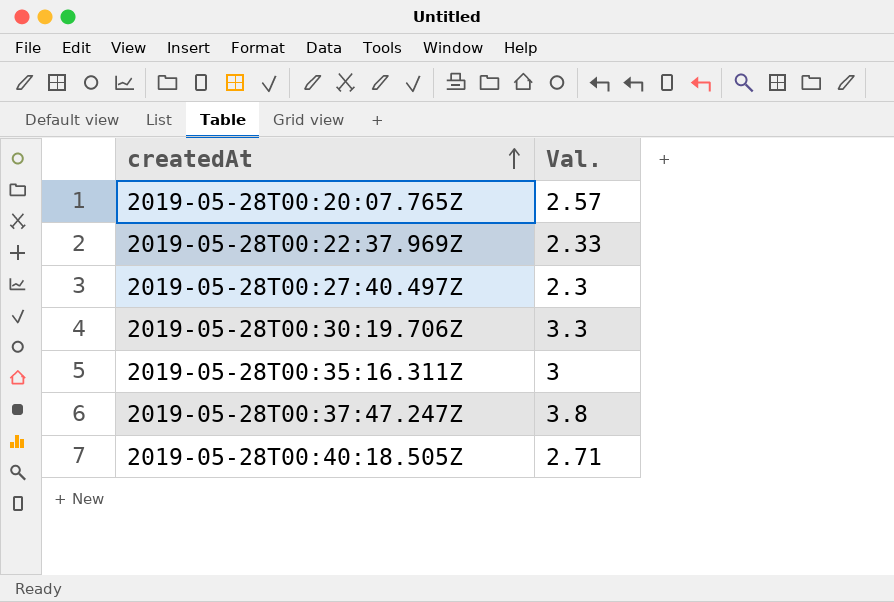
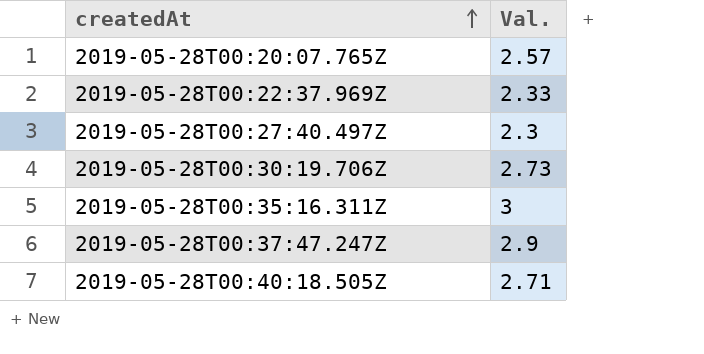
2019-05-28T00:30:19.706Z | Val.: 3.3 -> 2.73
2019-05-28T00:37:47.247Z | Val.: 3.8 -> 2.9

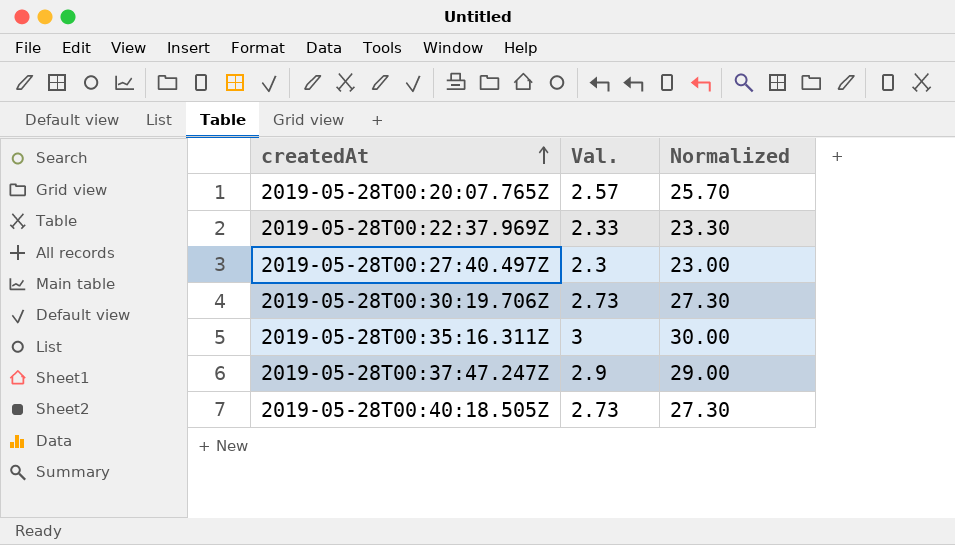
column Normalized | formula: none -> [Val.] * 10
2019-05-28T00:40:18.505Z | Val.: 2.71 -> 2.73

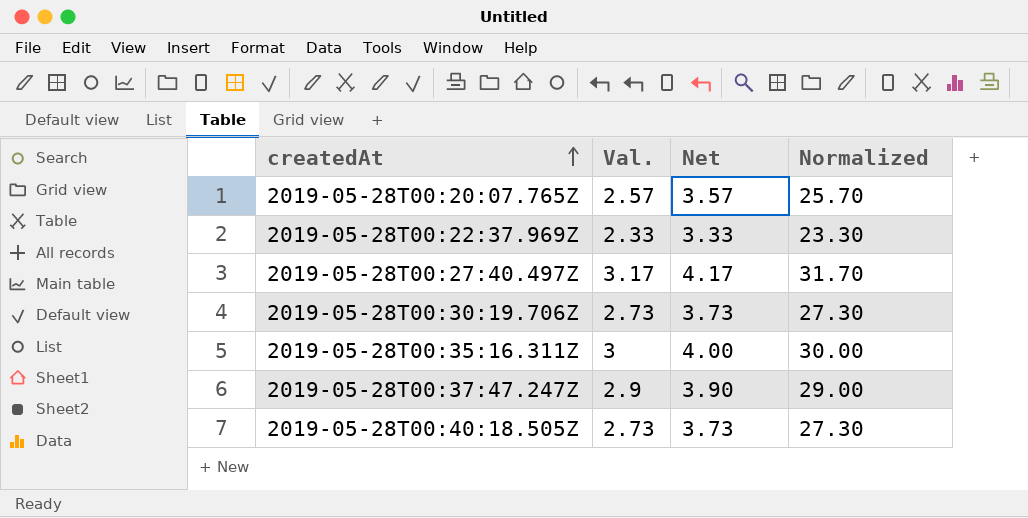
column Net | formula: none -> [Val.] + 1
2019-05-28T00:27:40.497Z | Val.: 2.3 -> 3.17
2019-05-28T00:27:40.497Z | Normalized: 23.00 -> 31.70

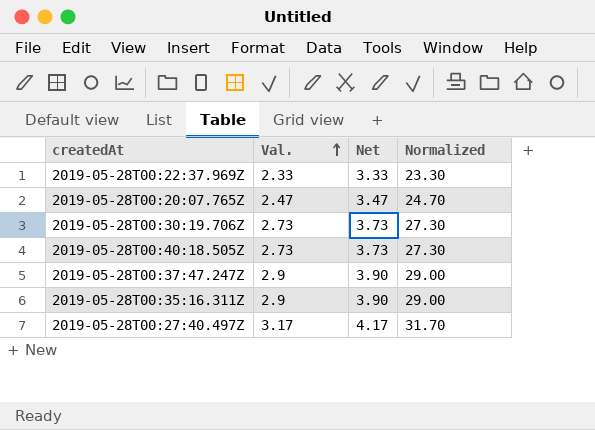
row order: createdAt ascending -> Val. ascending
2019-05-28T00:20:07.765Z | Val.: 2.57 -> 2.47
2019-05-28T00:20:07.765Z | Net: 3.57 -> 3.47
2019-05-28T00:20:07.765Z | Normalized: 25.70 -> 24.70
2019-05-28T00:35:16.311Z | Val.: 3 -> 2.9
2019-05-28T00:35:16.311Z | Net: 4.00 -> 3.90
2019-05-28T00:35:16.311Z | Normalized: 30.00 -> 29.00

